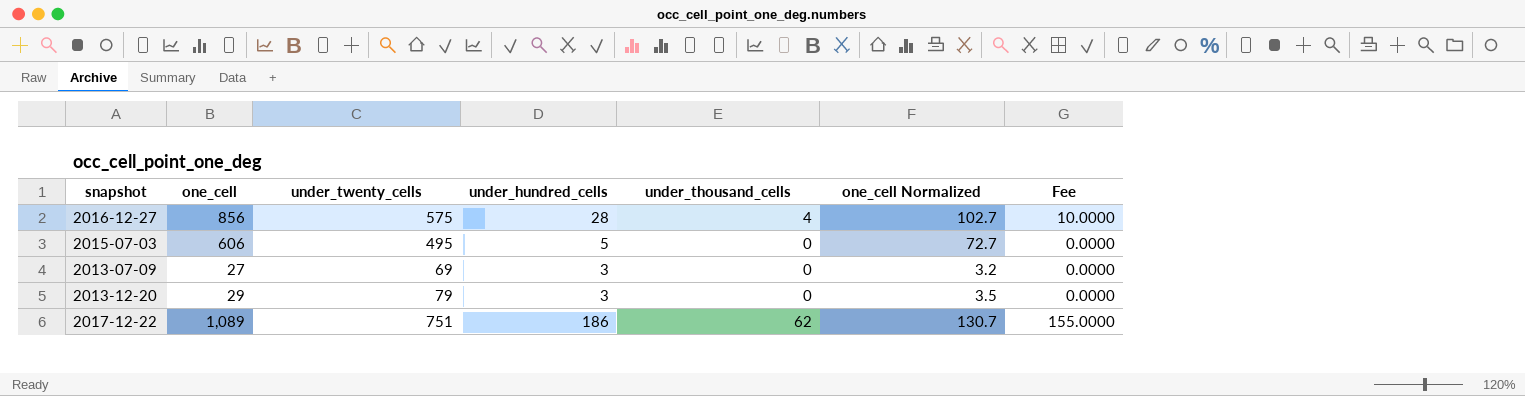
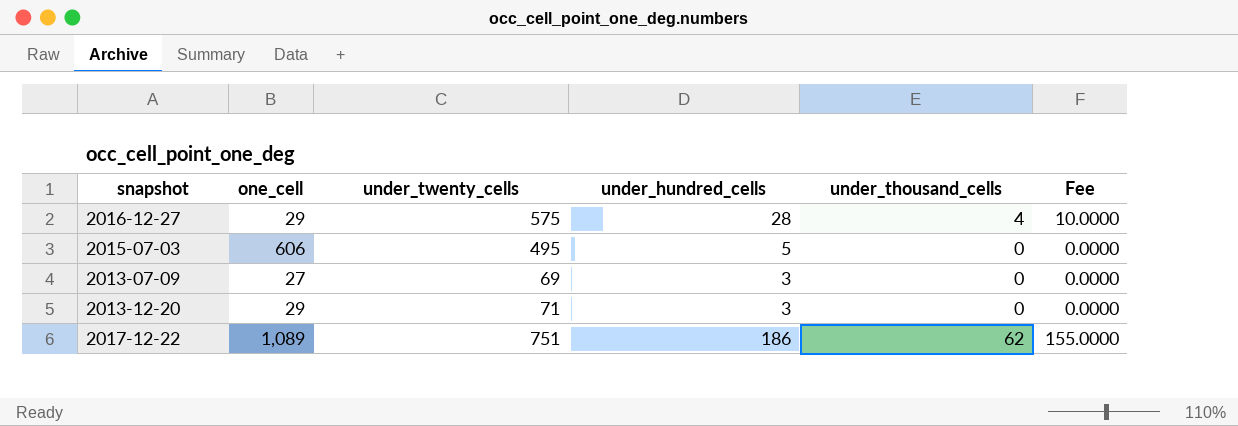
column one_cell Normalized | formula: [one_cell] * 0.12 -> none
2016-12-27 | one_cell: 856 -> 29
2013-12-20 | under_twenty_cells: 79 -> 71

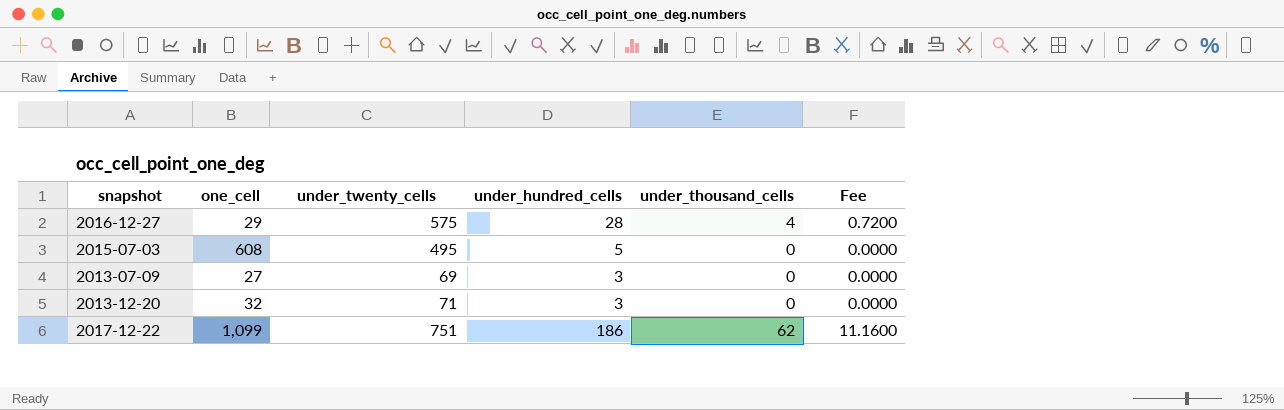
column Fee | formula: [under_thousand_cells] * 2.5 -> [under_thousand_cells] * 0.18
2015-07-03 | one_cell: 606 -> 608
2013-12-20 | one_cell: 29 -> 32
2017-12-22 | one_cell: 1,089 -> 1,099

